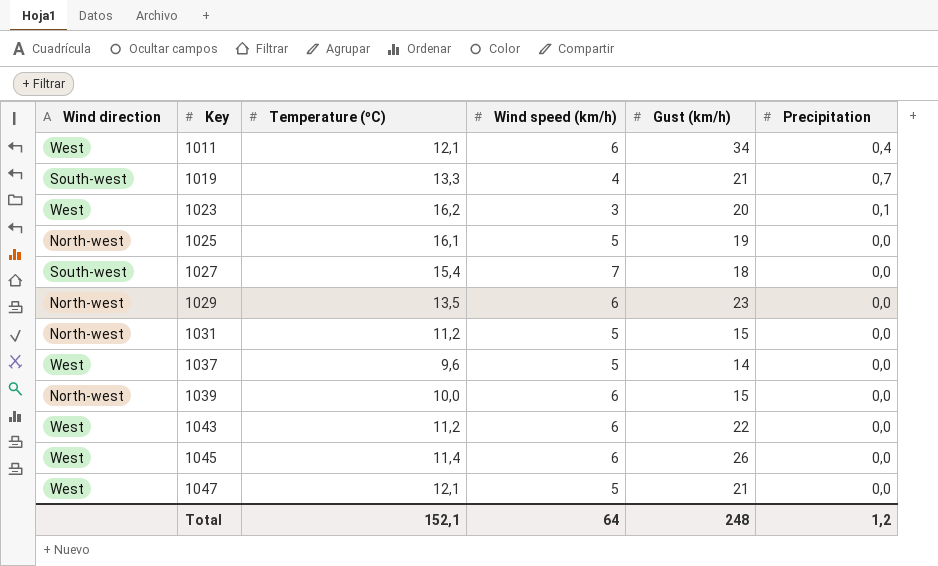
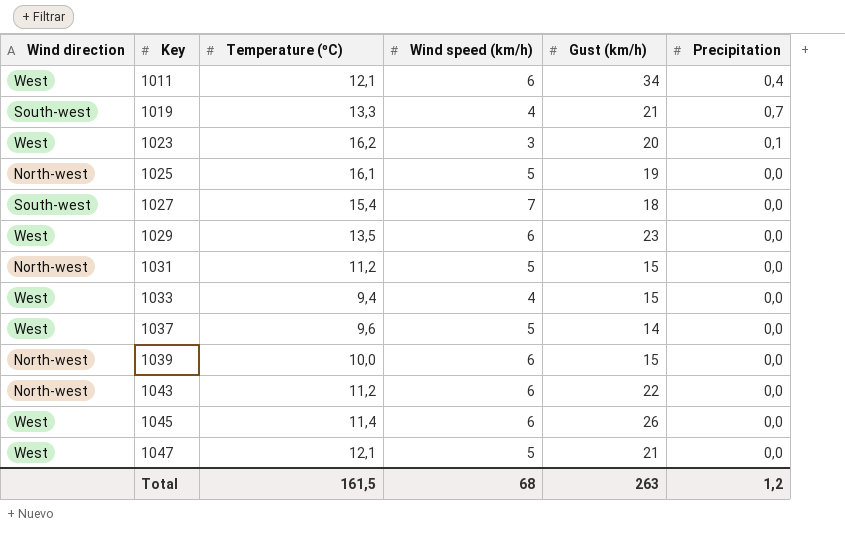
1029 | Wind direction: North-west -> West
row 1033: none -> West | 9,4 | 4 | 15 | 0,0
1043 | Wind direction: West -> North-west
Total | Temperature (ºC): 152,1 -> 161,5
Total | Wind speed (km/h): 64 -> 68
Total | Gust (km/h): 248 -> 263

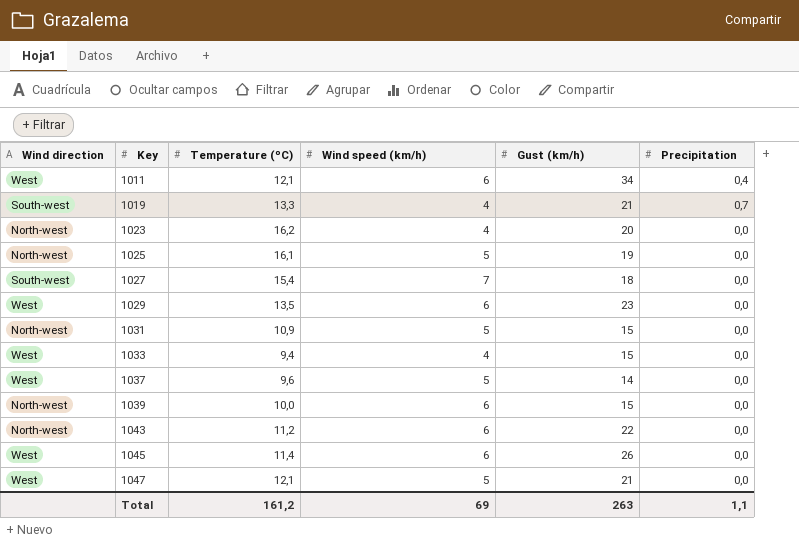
1023 | Wind direction: West -> North-west
1023 | Wind speed (km/h): 3 -> 4
1023 | Precipitation: 0,1 -> 0,0
1031 | Temperature (ºC): 11,2 -> 10,9
Total | Temperature (ºC): 161,5 -> 161,2
Total | Wind speed (km/h): 68 -> 69
Total | Precipitation: 1,2 -> 1,1

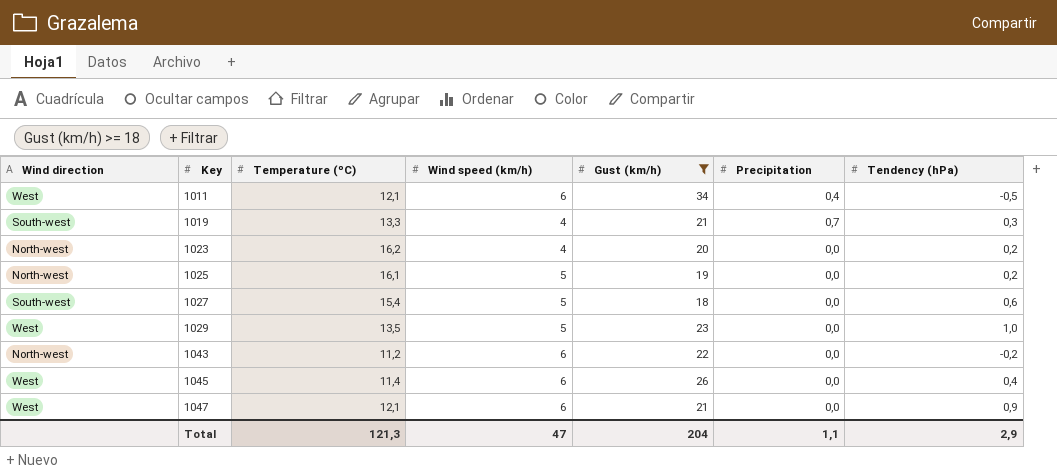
filter: none -> Gust (km/h) >= 18
column Tendency (hPa) | position: none -> 7
1027 | Wind speed (km/h): 7 -> 5
1029 | Wind speed (km/h): 6 -> 5
1047 | Wind speed (km/h): 5 -> 6
Total | Temperature (ºC): 161,2 -> 121,3
Total | Wind speed (km/h): 69 -> 47
Total | Gust (km/h): 263 -> 204

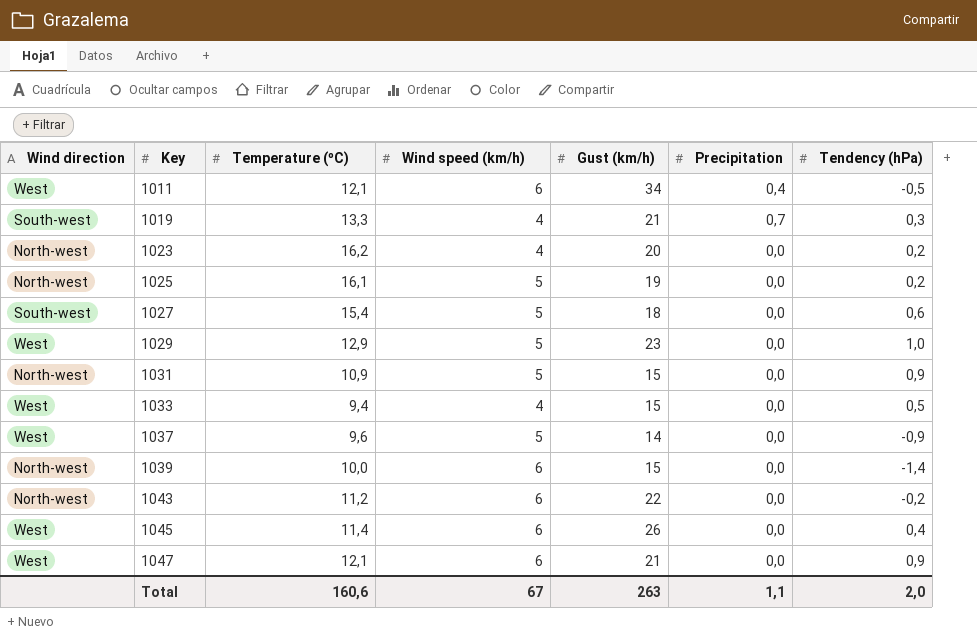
filter: Gust (km/h) >= 18 -> none
1029 | Temperature (ºC): 13,5 -> 12,9
Total | Temperature (ºC): 121,3 -> 160,6
Total | Wind speed (km/h): 47 -> 67
Total | Gust (km/h): 204 -> 263
Total | Tendency (hPa): 2,9 -> 2,0

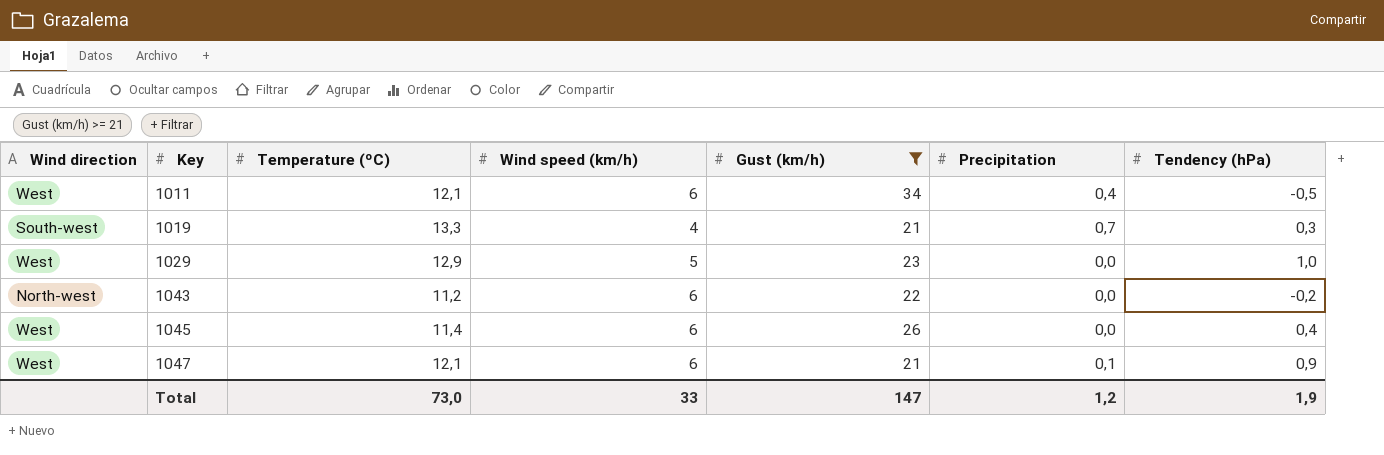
filter: none -> Gust (km/h) >= 21
1047 | Precipitation: 0,0 -> 0,1
Total | Temperature (ºC): 160,6 -> 73,0
Total | Wind speed (km/h): 67 -> 33
Total | Gust (km/h): 263 -> 147
Total | Precipitation: 1,1 -> 1,2
Total | Tendency (hPa): 2,0 -> 1,9

